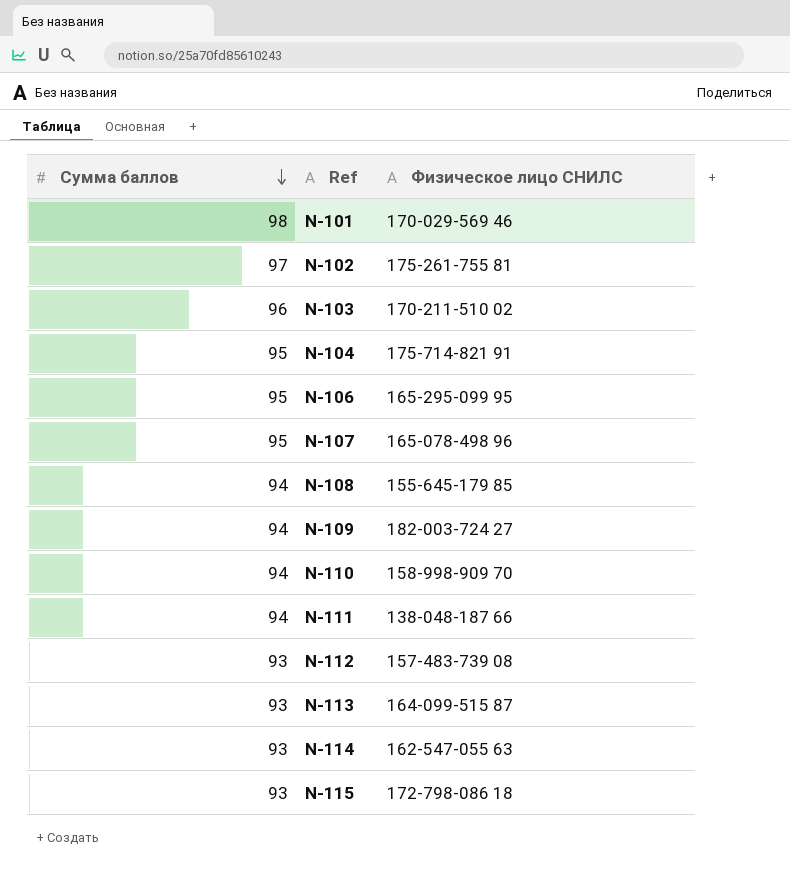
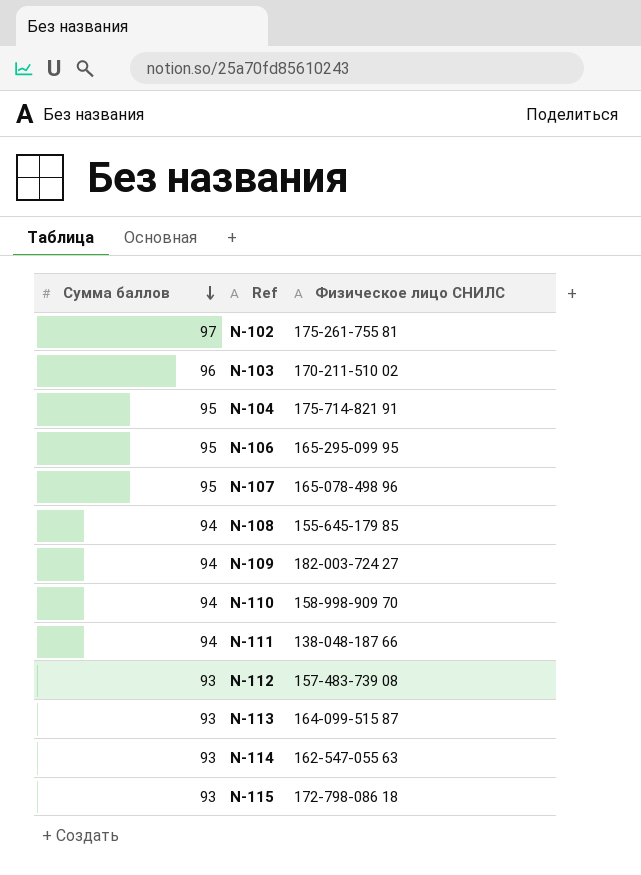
row N-101: 98 | 170-029-569 46 -> none

